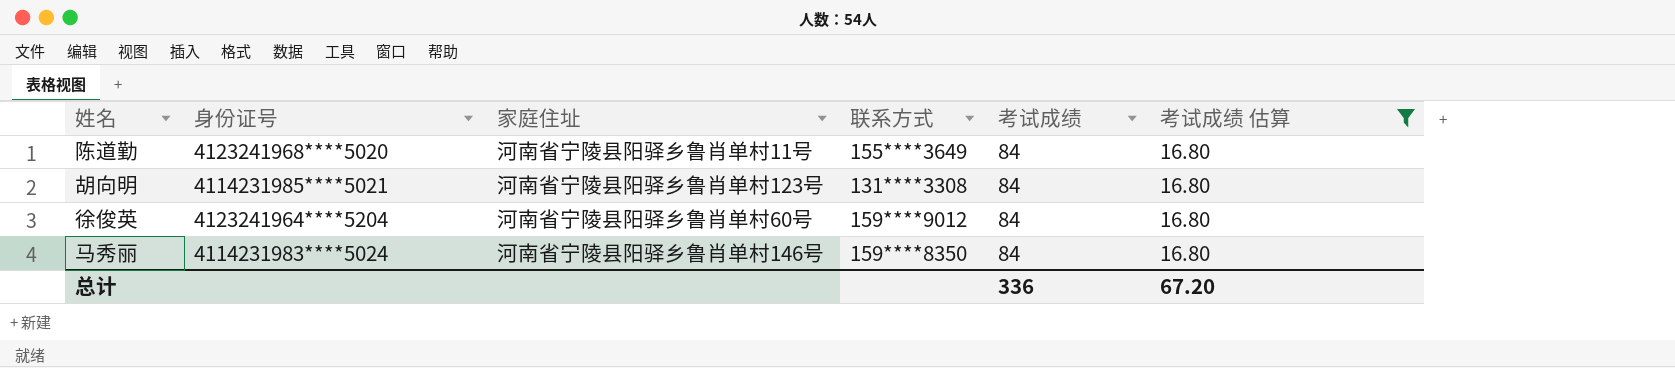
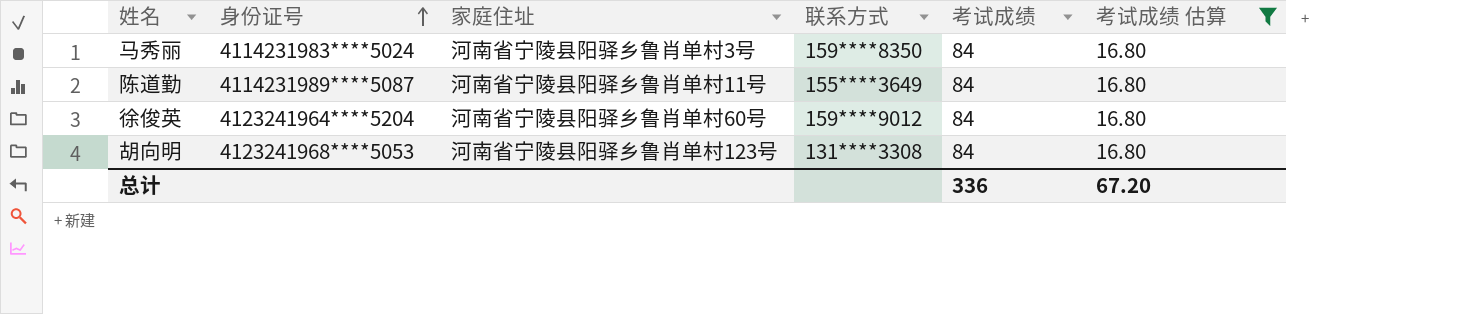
row order: none -> 身份证号 ascending
马秀丽 | 家庭住址: 河南省宁陵县阳驿乡鲁肖单村146号 -> 河南省宁陵县阳驿乡鲁肖单村3号
陈道勤 | 身份证号: 4123241968****5020 -> 4114231989****5087
胡向明 | 身份证号: 4114231985****5021 -> 4123241968****5053

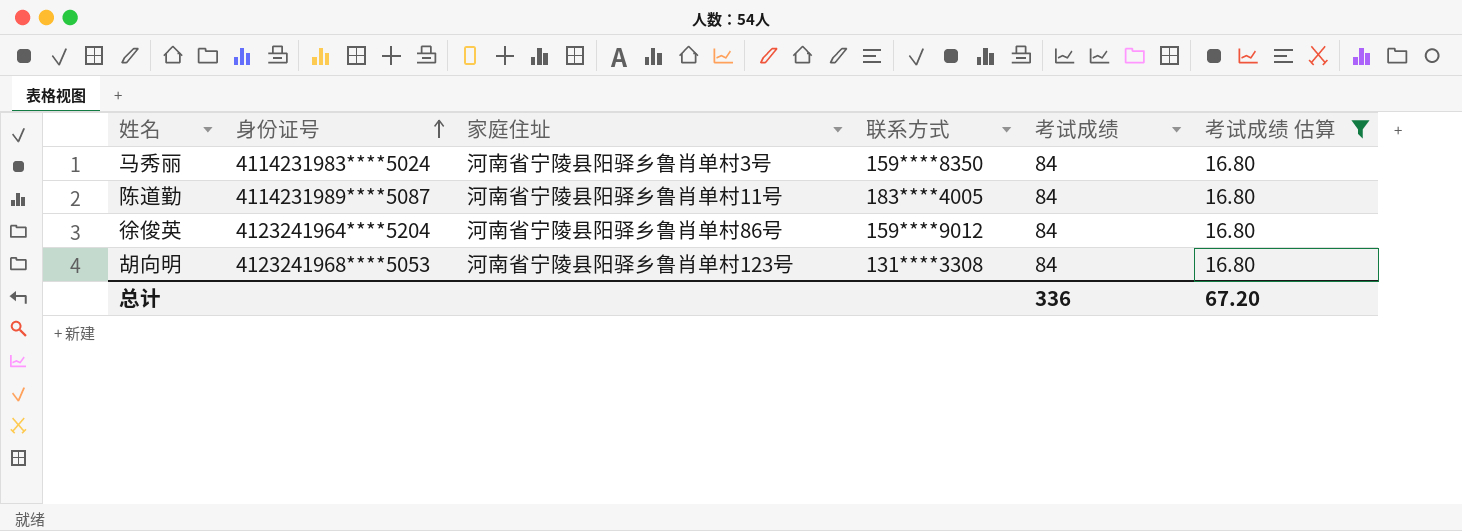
陈道勤 | 联系方式: 155****3649 -> 183****4005
徐俊英 | 家庭住址: 河南省宁陵县阳驿乡鲁肖单村60号 -> 河南省宁陵县阳驿乡鲁肖单村86号

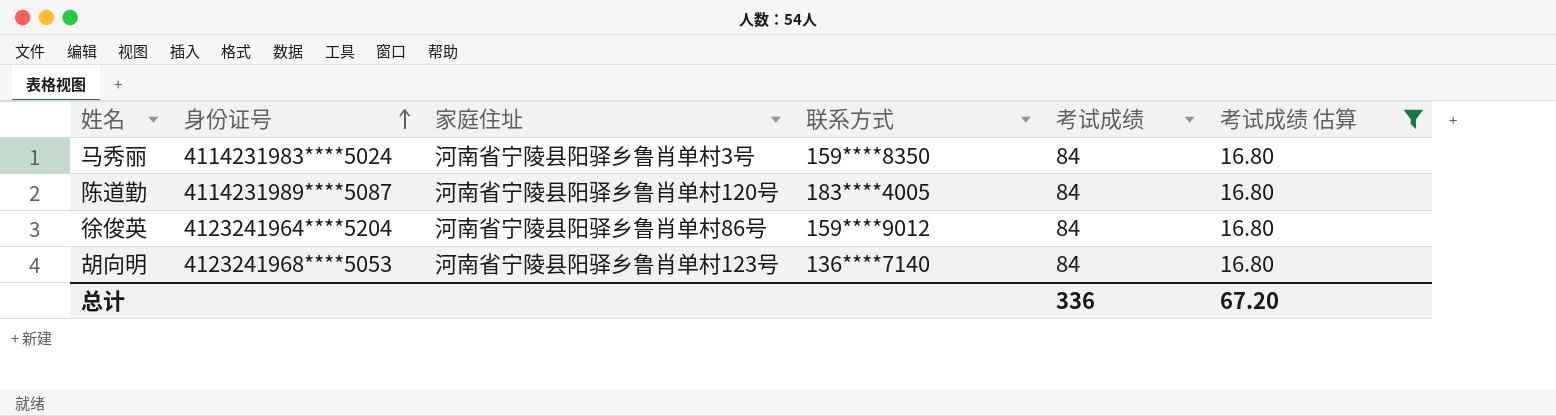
陈道勤 | 家庭住址: 河南省宁陵县阳驿乡鲁肖单村11号 -> 河南省宁陵县阳驿乡鲁肖单村120号
胡向明 | 联系方式: 131****3308 -> 136****7140

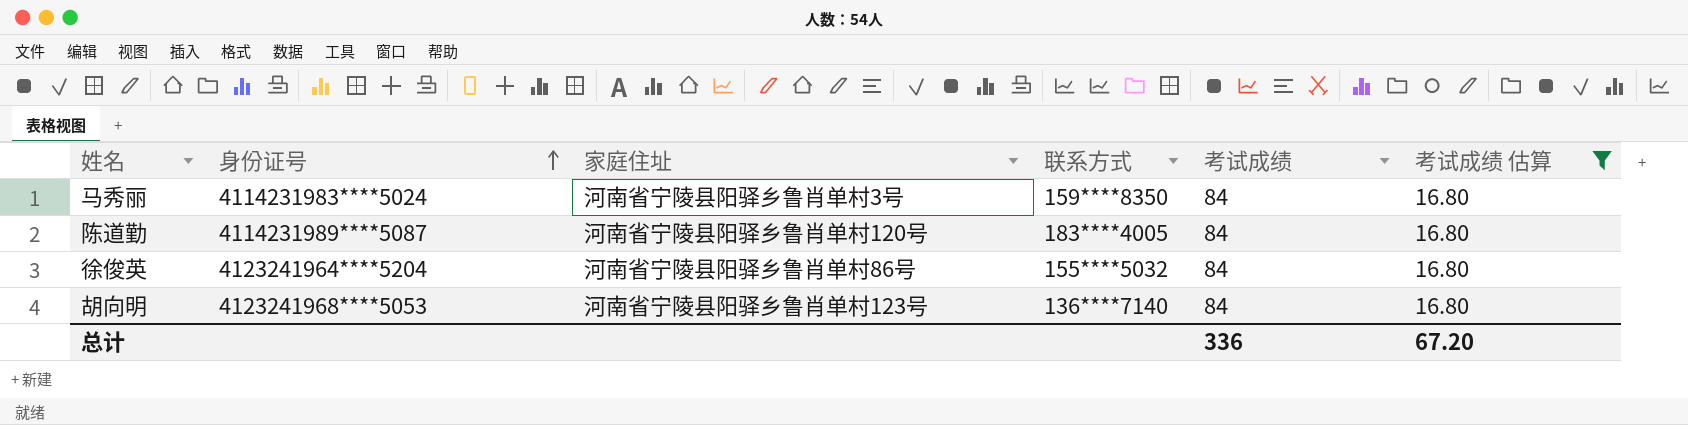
徐俊英 | 联系方式: 159****9012 -> 155****5032

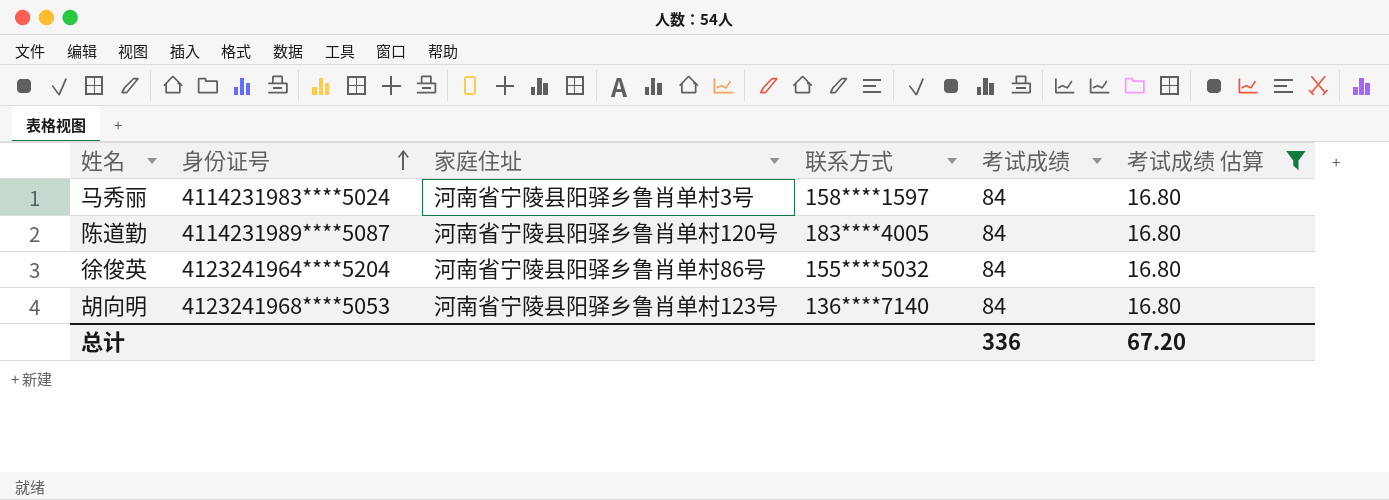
马秀丽 | 联系方式: 159****8350 -> 158****1597

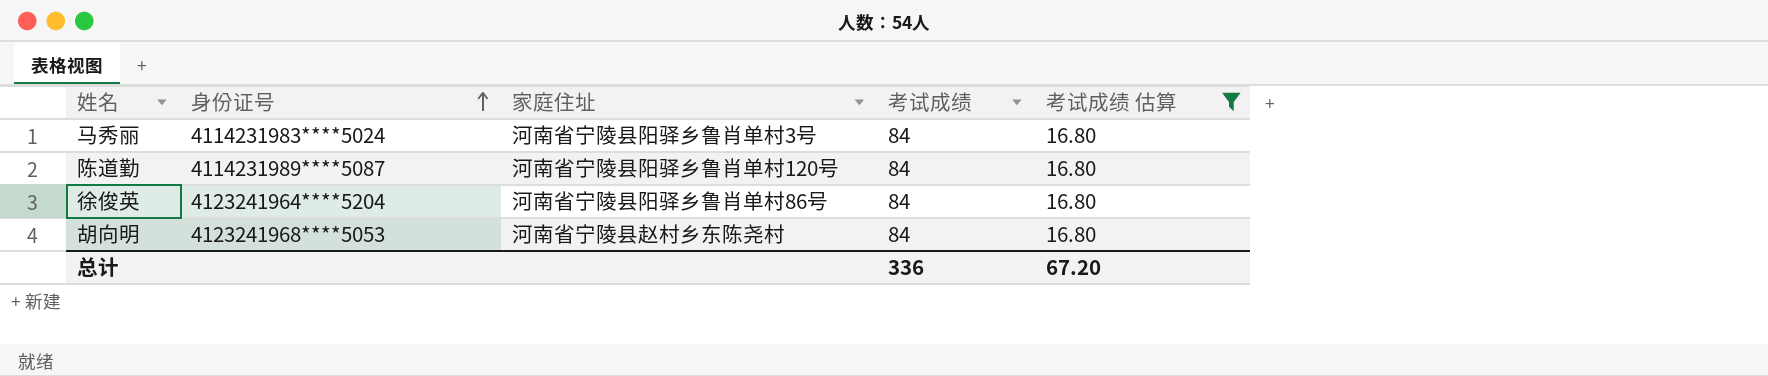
column 联系方式 | position: 4 -> none
胡向明 | 家庭住址: 河南省宁陵县阳驿乡鲁肖单村123号 -> 河南省宁陵县赵村乡东陈尧村

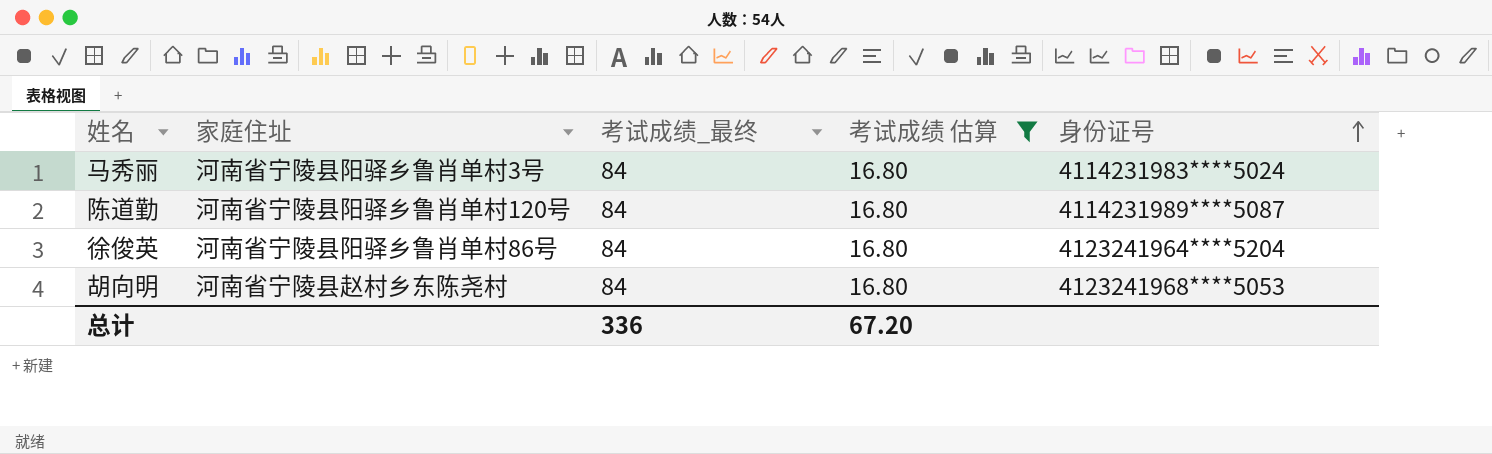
column name: 考试成绩 -> 考试成绩_最终
column 身份证号 | position: 2 -> 5

